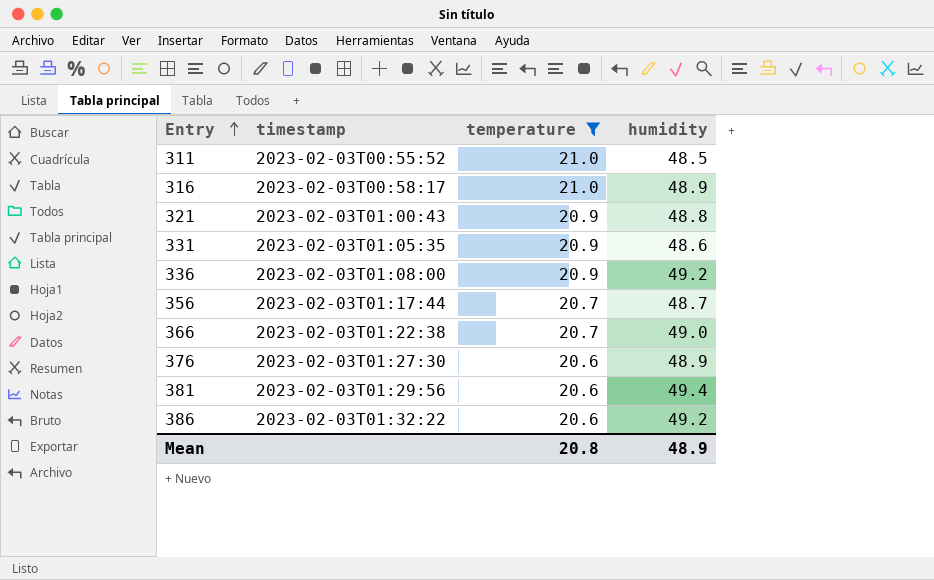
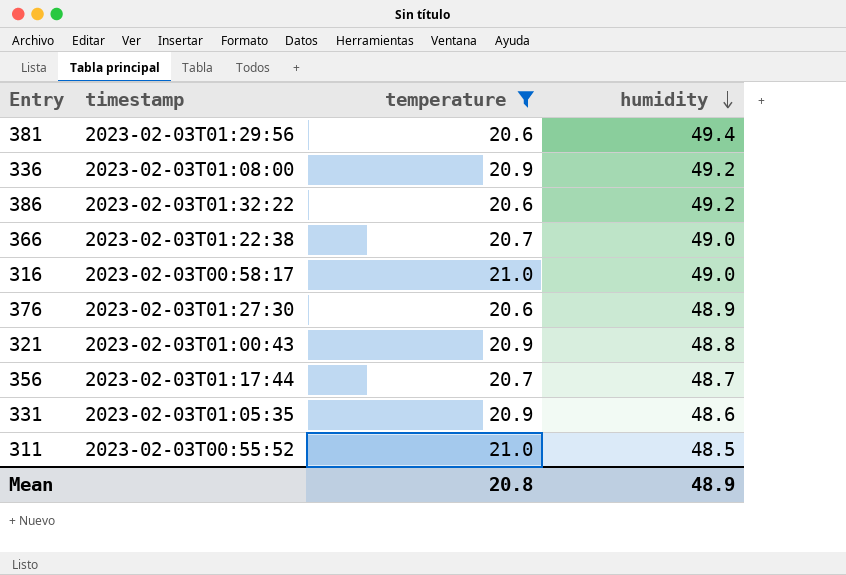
row order: Entry ascending -> humidity descending
316 | humidity: 48.9 -> 49.0

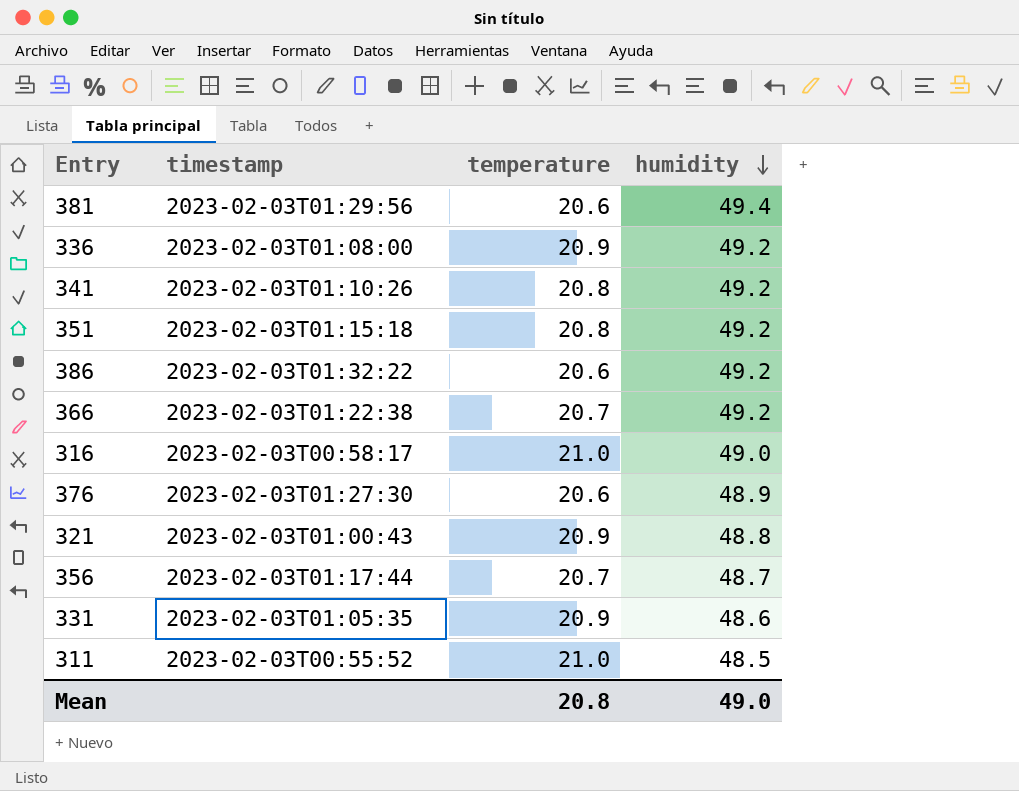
filter: temperature != 20.8 -> none
366 | humidity: 49.0 -> 49.2
Mean | humidity: 48.9 -> 49.0

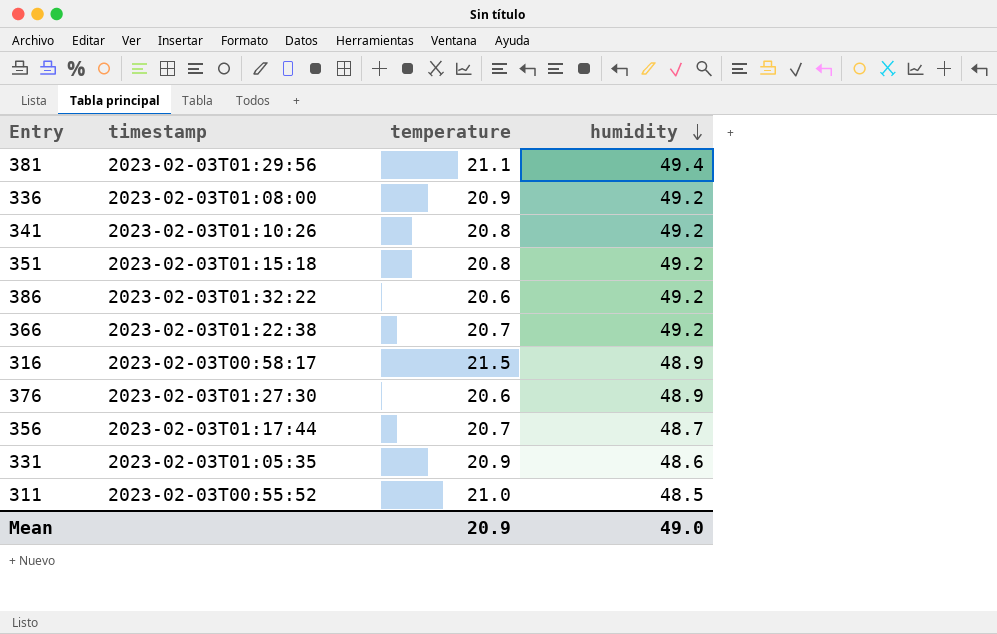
row 321: 2023-02-03T01:00:43 | 20.9 | 48.8 -> none
381 | temperature: 20.6 -> 21.1
316 | temperature: 21.0 -> 21.5
316 | humidity: 49.0 -> 48.9
Mean | temperature: 20.8 -> 20.9

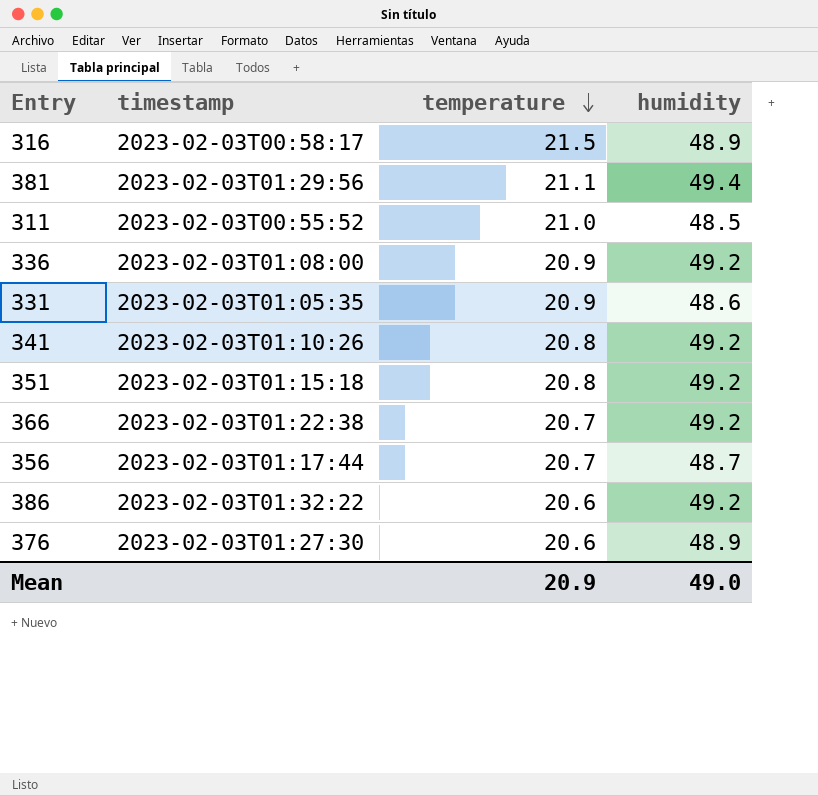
row order: humidity descending -> temperature descending

